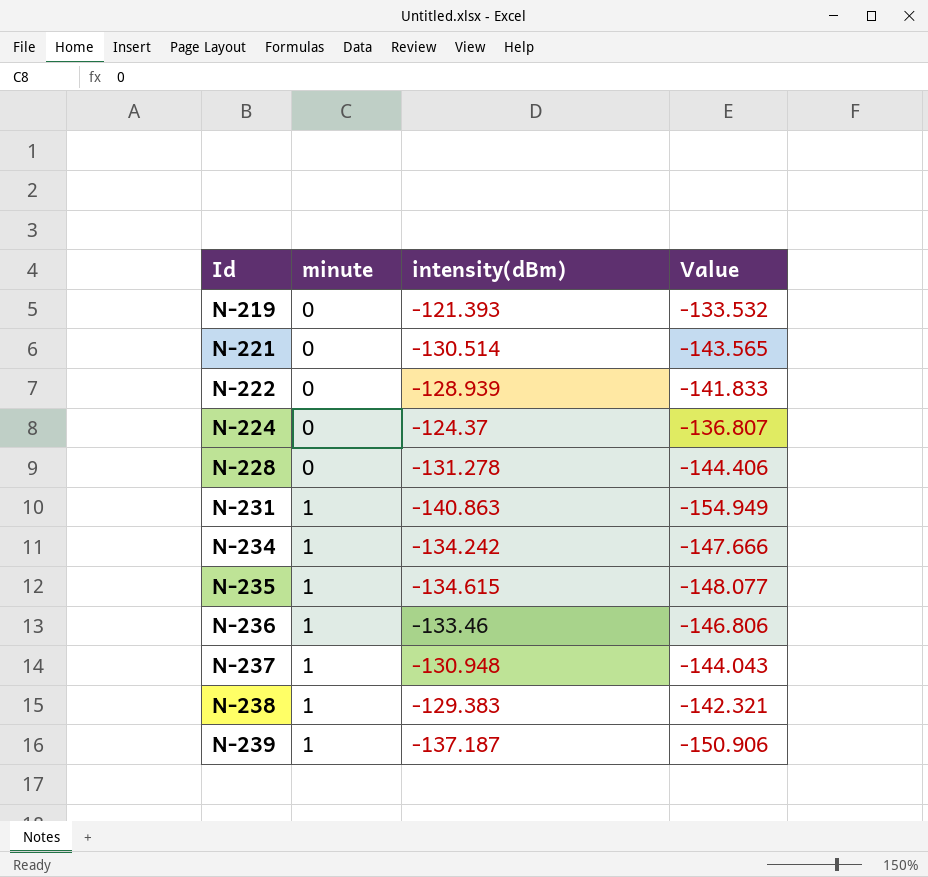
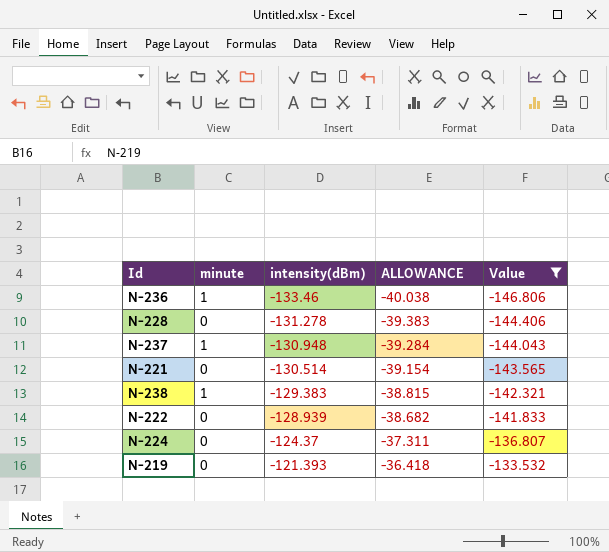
filter: none -> Value >= -146.806
row order: Id ascending -> intensity(dBm) ascending
column ALLOWANCE | formula: none -> [intensity(dBm)] * 0.3

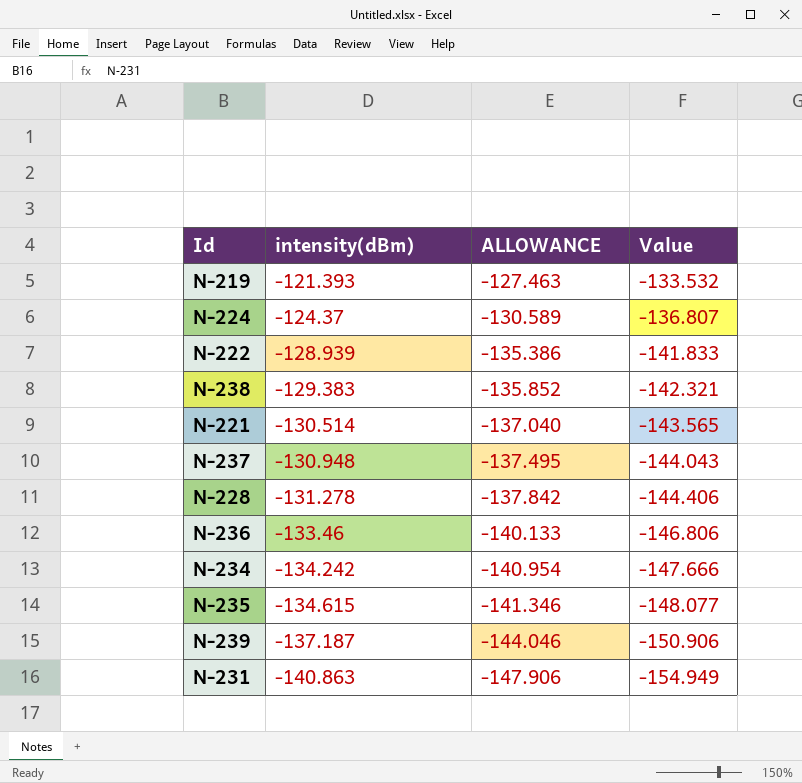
filter: Value >= -146.806 -> none
row order: intensity(dBm) ascending -> intensity(dBm) descending
column minute | position: 2 -> none
column ALLOWANCE | formula: [intensity(dBm)] * 0.3 -> [intensity(dBm)] * 1.05

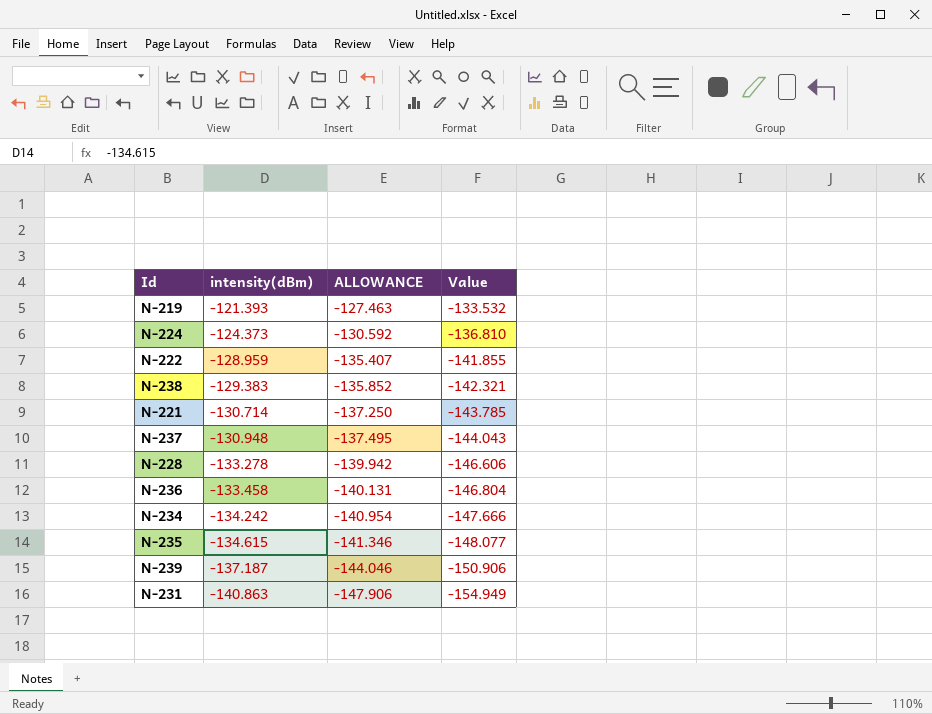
N-224 | intensity(dBm): -124.37 -> -124.373
N-224 | ALLOWANCE: -130.589 -> -130.592
N-224 | Value: -136.807 -> -136.810
N-222 | intensity(dBm): -128.939 -> -128.959
N-222 | ALLOWANCE: -135.386 -> -135.407
N-222 | Value: -141.833 -> -141.855
N-221 | intensity(dBm): -130.514 -> -130.714
N-221 | ALLOWANCE: -137.040 -> -137.250
N-221 | Value: -143.565 -> -143.785
N-228 | intensity(dBm): -131.278 -> -133.278
N-228 | ALLOWANCE: -137.842 -> -139.942
N-228 | Value: -144.406 -> -146.606
N-236 | intensity(dBm): -133.46 -> -133.458
N-236 | ALLOWANCE: -140.133 -> -140.131
N-236 | Value: -146.806 -> -146.804

